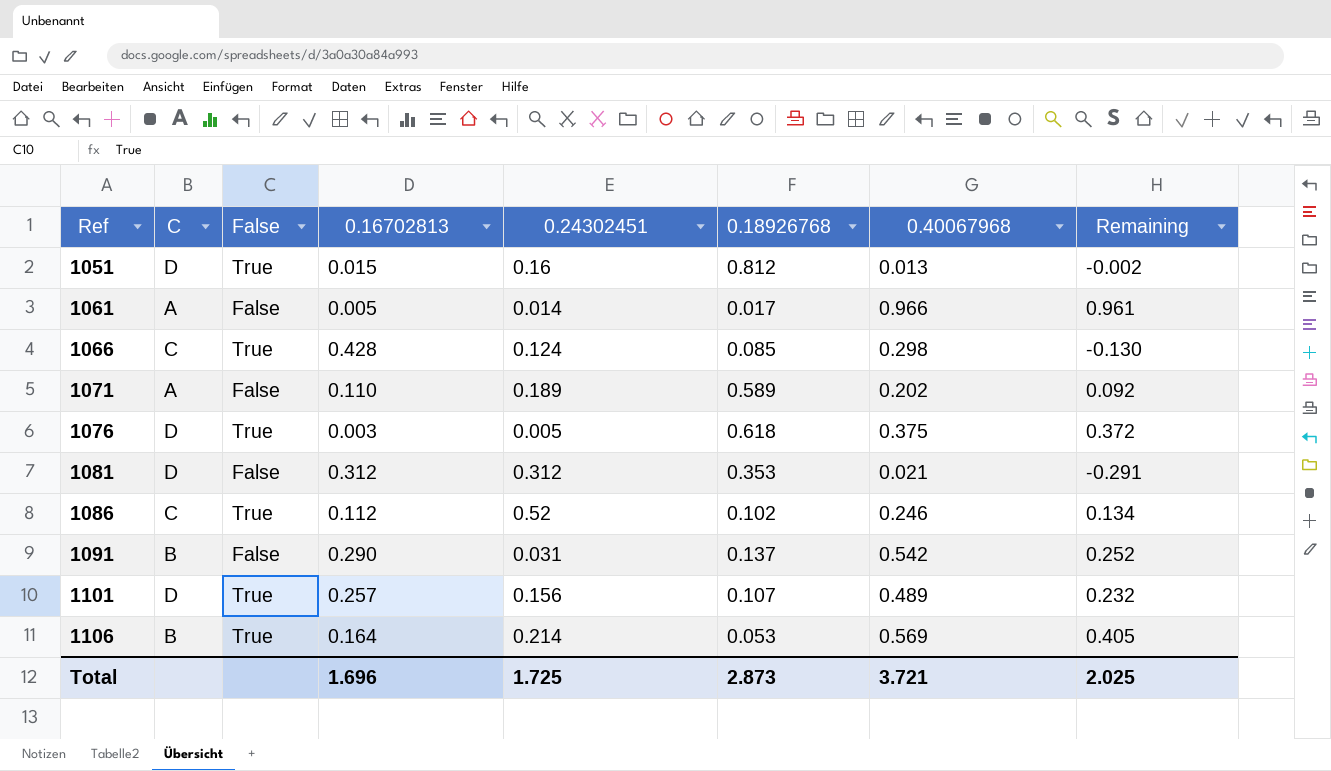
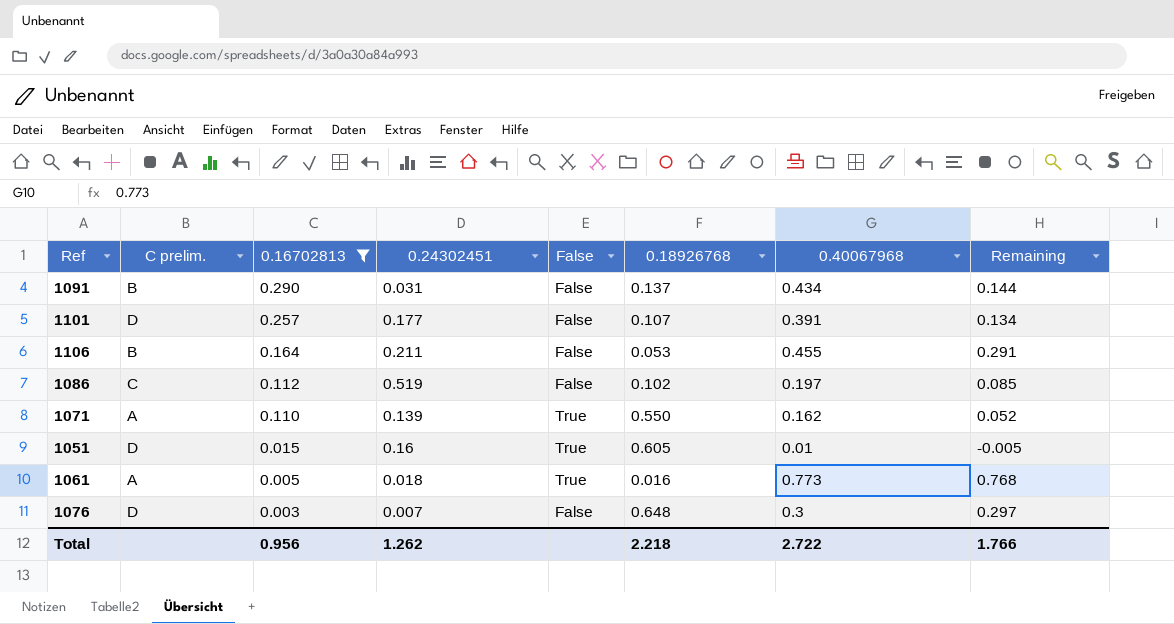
filter: none -> 0.16702813 <= 0.290
row order: Ref ascending -> 0.16702813 descending
column name: C -> C prelim.
column False | position: 3 -> 5
1091 | 0.40067968: 0.542 -> 0.434
1091 | Remaining: 0.252 -> 0.144
1101 | 0.24302451: 0.156 -> 0.177
1101 | False: True -> False
1101 | 0.40067968: 0.489 -> 0.391
1101 | Remaining: 0.232 -> 0.134
1106 | 0.24302451: 0.214 -> 0.211
1106 | False: True -> False
1106 | 0.40067968: 0.569 -> 0.455
1106 | Remaining: 0.405 -> 0.291
1086 | 0.24302451: 0.52 -> 0.519
1086 | False: True -> False
1086 | 0.40067968: 0.246 -> 0.197
1086 | Remaining: 0.134 -> 0.085
1071 | 0.24302451: 0.189 -> 0.139
1071 | False: False -> True
1071 | 0.18926768: 0.589 -> 0.550
1071 | 0.40067968: 0.202 -> 0.162
1071 | Remaining: 0.092 -> 0.052
1051 | 0.18926768: 0.812 -> 0.605
1051 | 0.40067968: 0.013 -> 0.01
1051 | Remaining: -0.002 -> -0.005
1061 | 0.24302451: 0.014 -> 0.018
1061 | False: False -> True
1061 | 0.18926768: 0.017 -> 0.016
1061 | 0.40067968: 0.966 -> 0.773
1061 | Remaining: 0.961 -> 0.768
1076 | 0.24302451: 0.005 -> 0.007
1076 | False: True -> False
1076 | 0.18926768: 0.618 -> 0.648
1076 | 0.40067968: 0.375 -> 0.3
1076 | Remaining: 0.372 -> 0.297
Total | 0.16702813: 1.696 -> 0.956
Total | 0.24302451: 1.725 -> 1.262
Total | 0.18926768: 2.873 -> 2.218
Total | 0.40067968: 3.721 -> 2.722
Total | Remaining: 2.025 -> 1.766

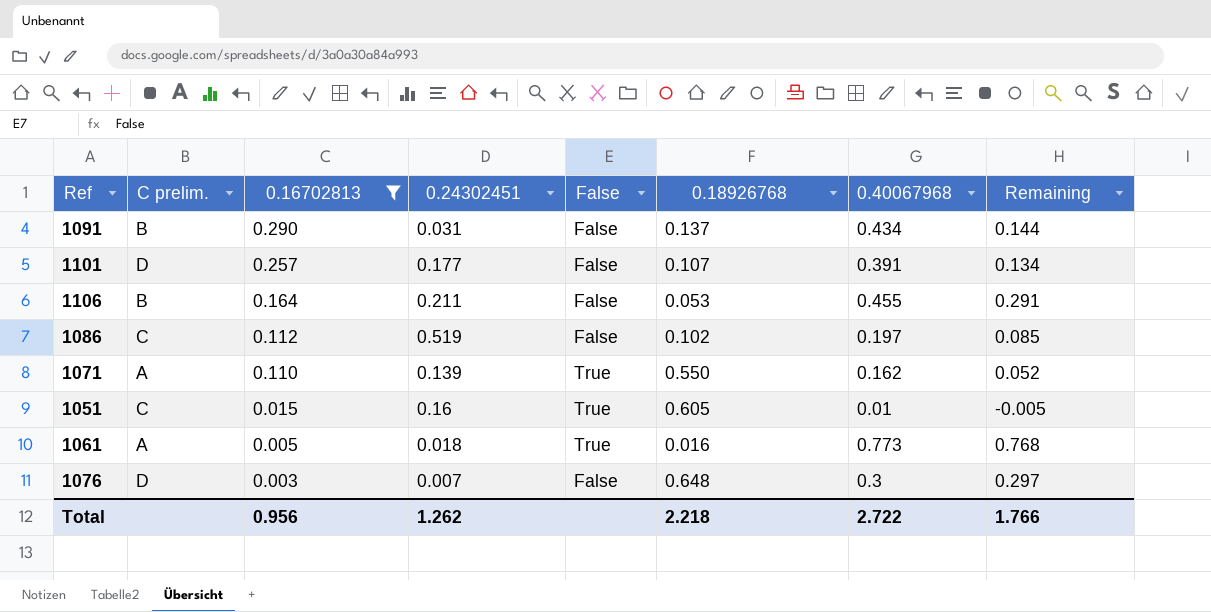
1051 | C prelim.: D -> C

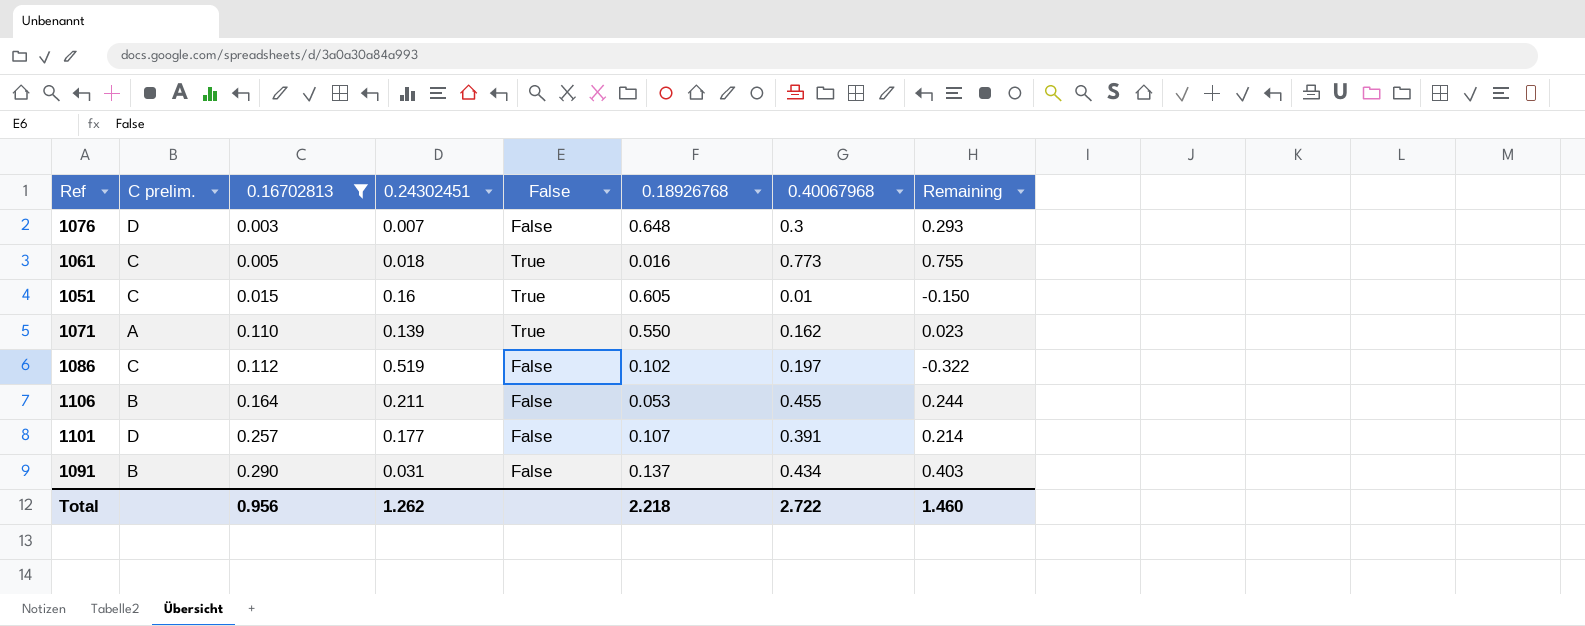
row order: 0.16702813 descending -> 0.16702813 ascending
column Remaining | formula: [0.40067968] - [0.16702813] -> [0.40067968] - [0.24302451]
1061 | C prelim.: A -> C
Total | Remaining: 1.766 -> 1.460

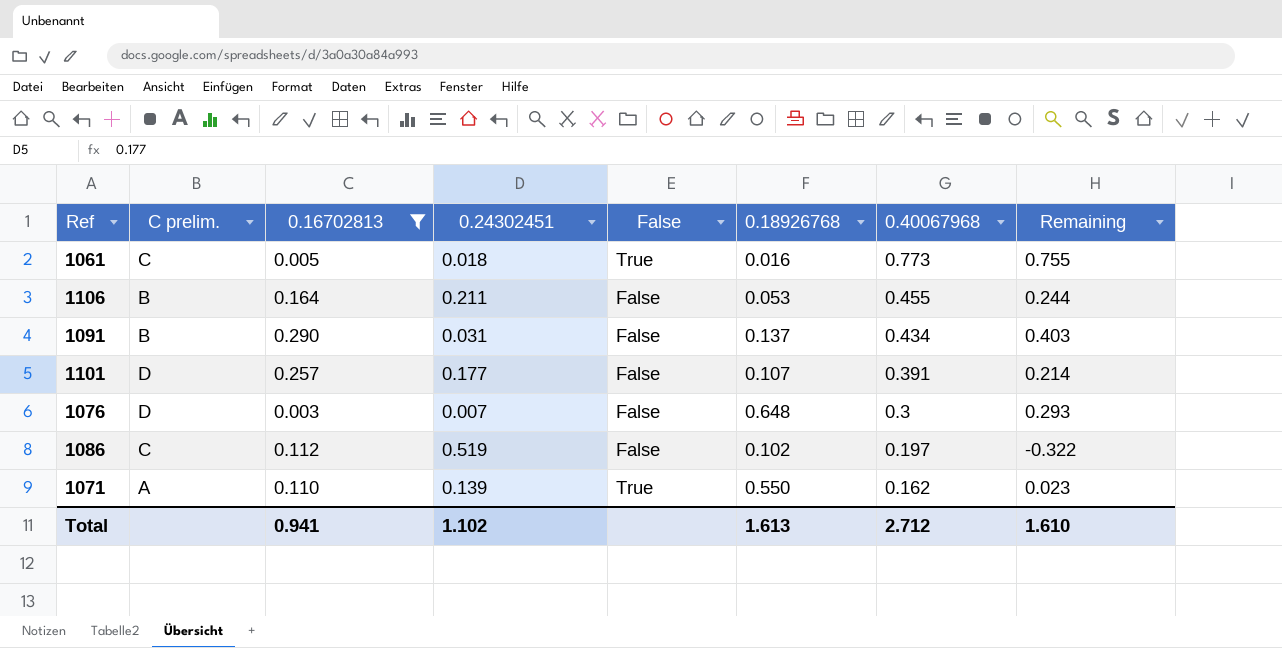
row order: 0.16702813 ascending -> 0.40067968 descending
row 1051: C | 0.015 | 0.16 | True | 0.605 | 0.01 | -0.150 -> none
Total | 0.16702813: 0.956 -> 0.941
Total | 0.24302451: 1.262 -> 1.102
Total | 0.18926768: 2.218 -> 1.613
Total | 0.40067968: 2.722 -> 2.712
Total | Remaining: 1.460 -> 1.610

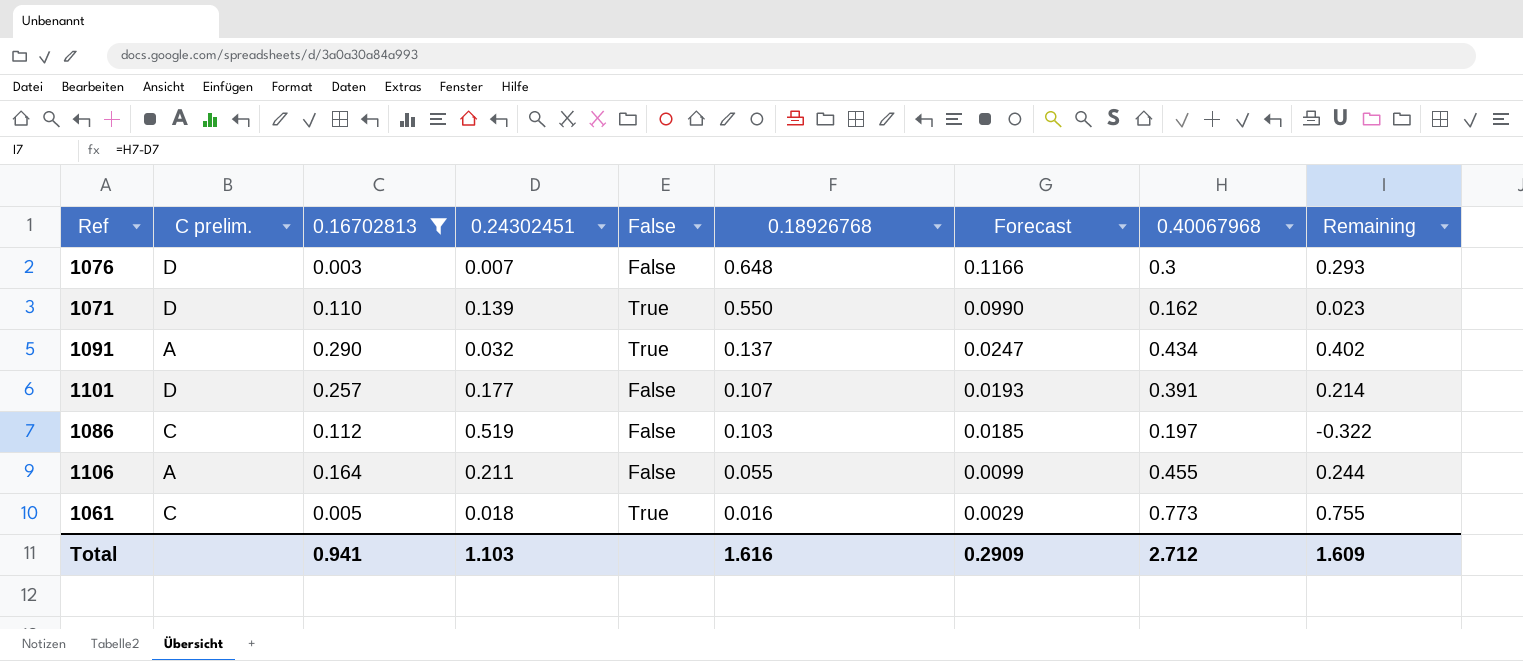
row order: 0.40067968 descending -> 0.18926768 descending
column Forecast | formula: none -> [0.18926768] * 0.18
1071 | C prelim.: A -> D
1091 | C prelim.: B -> A
1091 | 0.24302451: 0.031 -> 0.032
1091 | False: False -> True
1091 | Remaining: 0.403 -> 0.402
1086 | 0.18926768: 0.102 -> 0.103
1106 | C prelim.: B -> A
1106 | 0.18926768: 0.053 -> 0.055
Total | 0.24302451: 1.102 -> 1.103
Total | 0.18926768: 1.613 -> 1.616
Total | Remaining: 1.610 -> 1.609

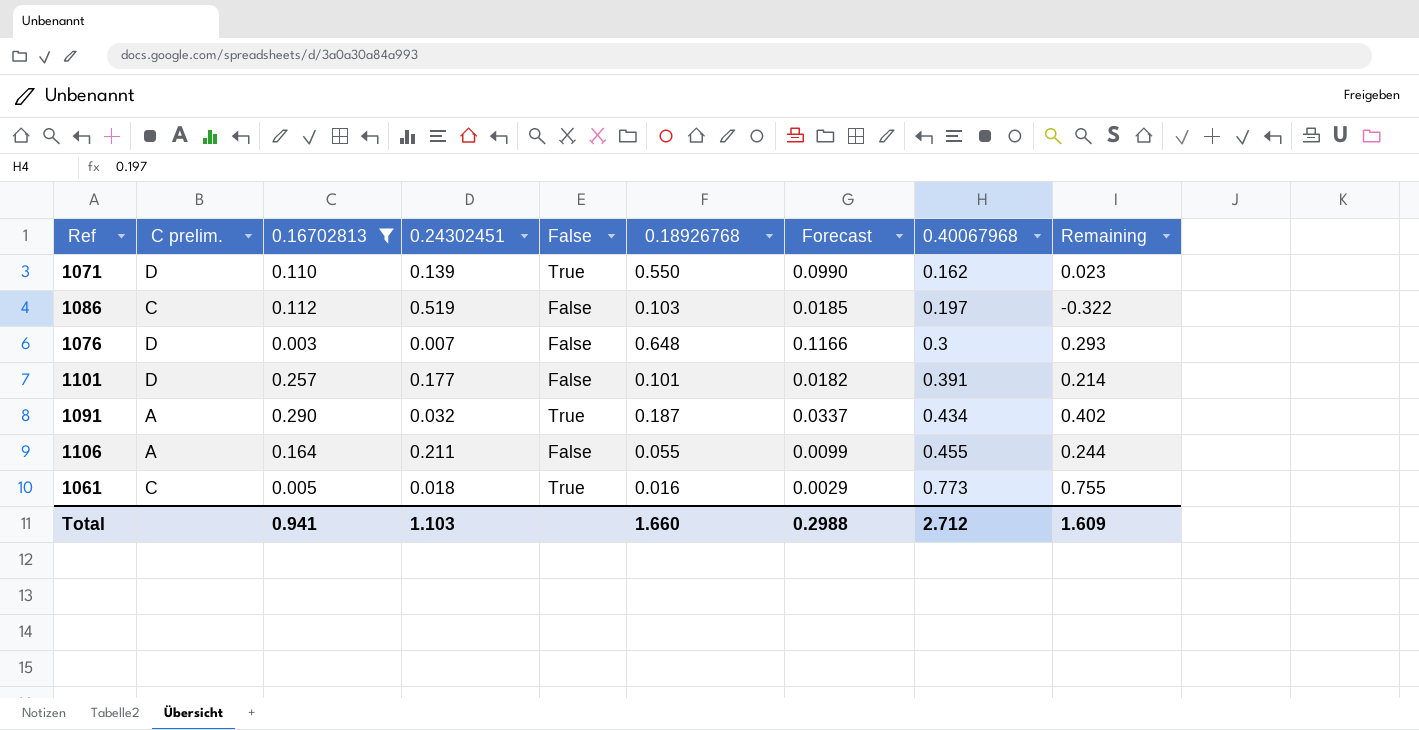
row order: 0.18926768 descending -> 0.40067968 ascending
1101 | 0.18926768: 0.107 -> 0.101
1101 | Forecast: 0.0193 -> 0.0182
1091 | 0.18926768: 0.137 -> 0.187
1091 | Forecast: 0.0247 -> 0.0337
Total | 0.18926768: 1.616 -> 1.660
Total | Forecast: 0.2909 -> 0.2988

